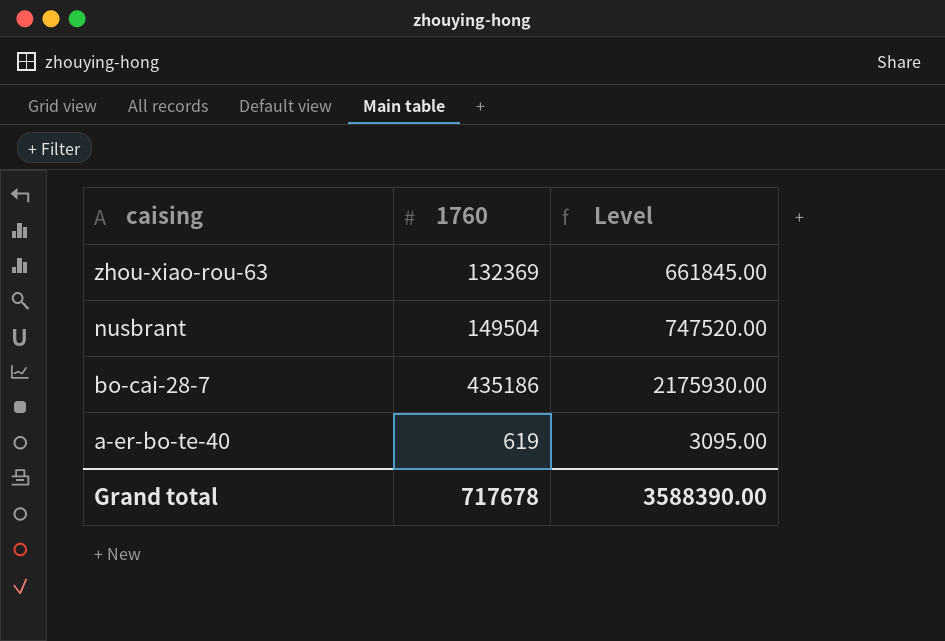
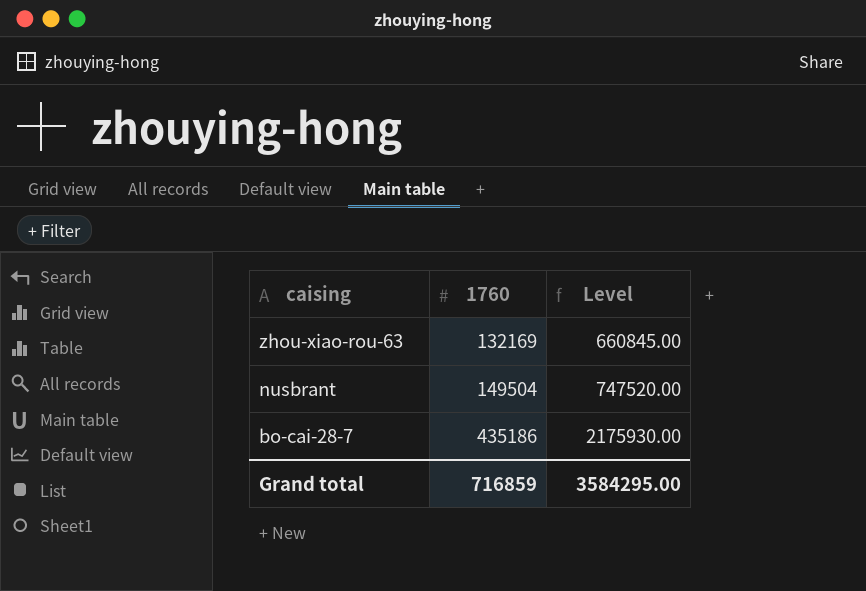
row a-er-bo-te-40: 619 | 3095.00 -> none
zhou-xiao-rou-63 | 1760: 132369 -> 132169
zhou-xiao-rou-63 | Level: 661845.00 -> 660845.00
Grand total | 1760: 717678 -> 716859
Grand total | Level: 3588390.00 -> 3584295.00

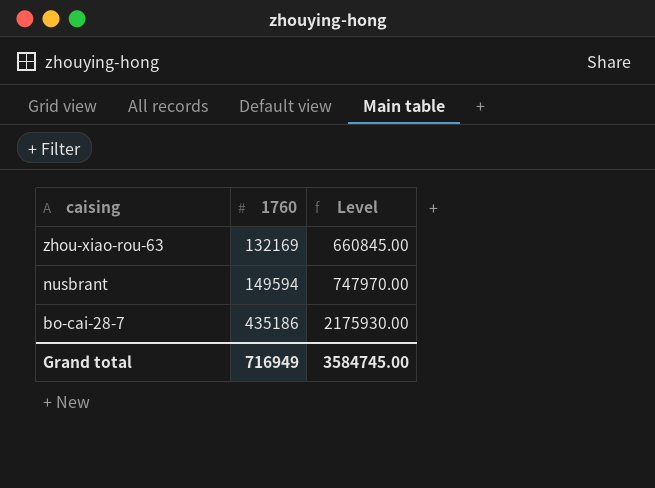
nusbrant | 1760: 149504 -> 149594
nusbrant | Level: 747520.00 -> 747970.00
Grand total | 1760: 716859 -> 716949
Grand total | Level: 3584295.00 -> 3584745.00

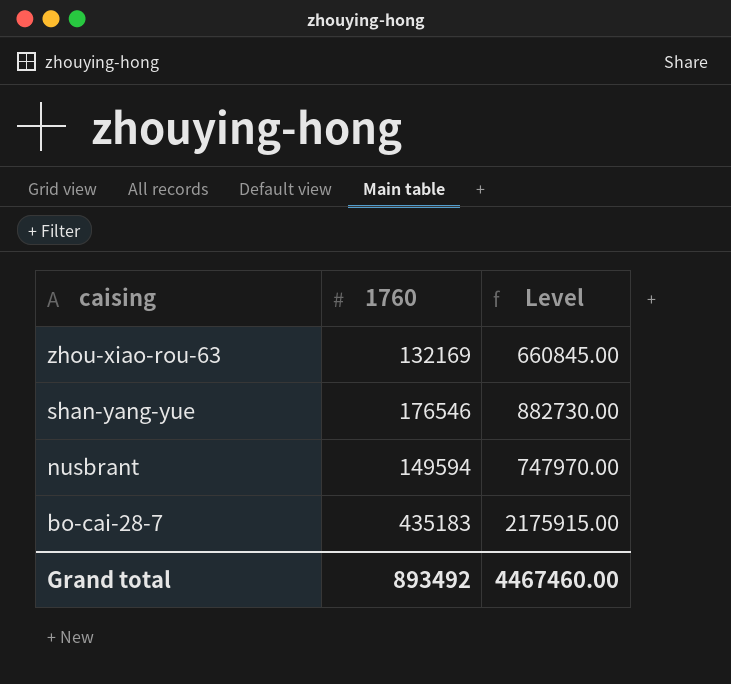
row shan-yang-yue: none -> 176546 | 882730.00
bo-cai-28-7 | 1760: 435186 -> 435183
bo-cai-28-7 | Level: 2175930.00 -> 2175915.00
Grand total | 1760: 716949 -> 893492
Grand total | Level: 3584745.00 -> 4467460.00

